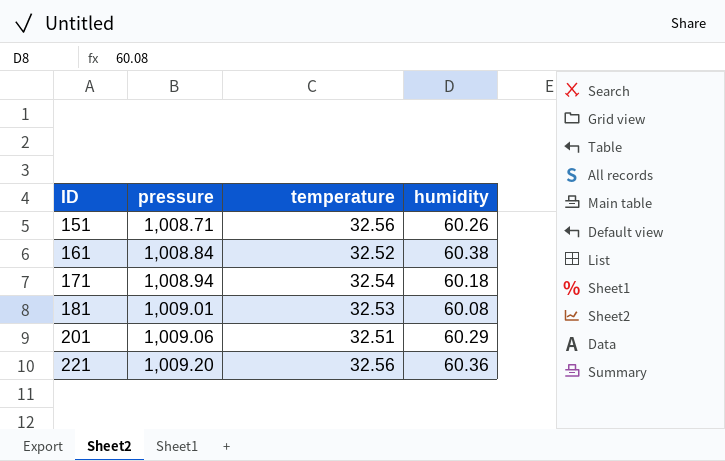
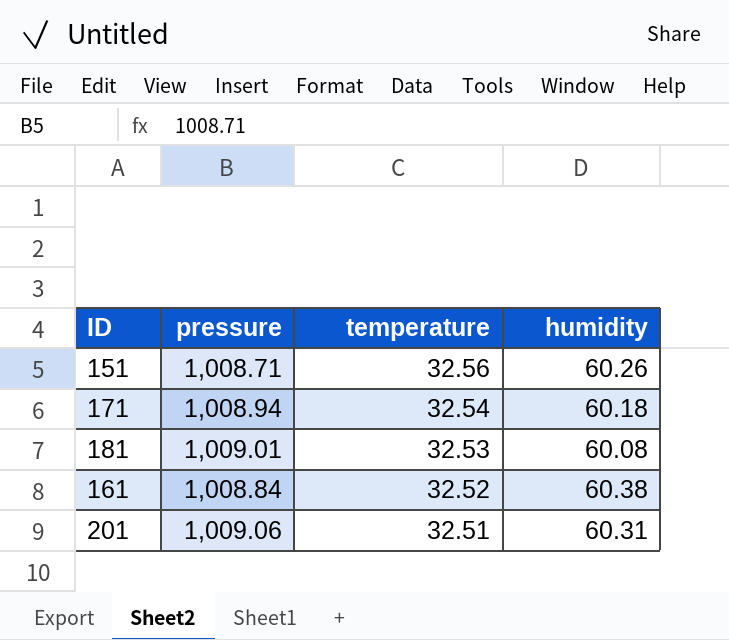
row order: ID ascending -> temperature descending
row 221: 1,009.20 | 32.56 | 60.36 -> none
201 | humidity: 60.29 -> 60.31

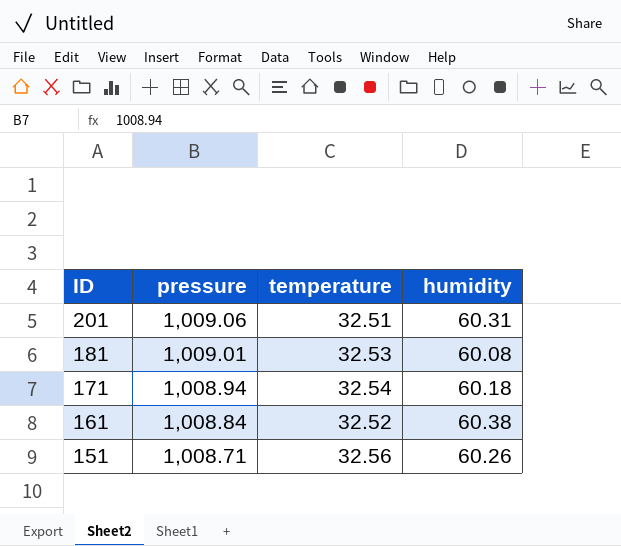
row order: temperature descending -> ID descending

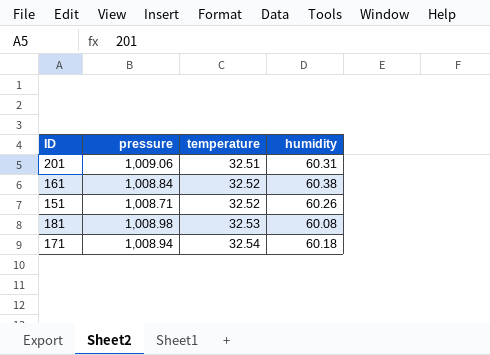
row order: ID descending -> temperature ascending
151 | temperature: 32.56 -> 32.52
181 | pressure: 1,009.01 -> 1,008.98

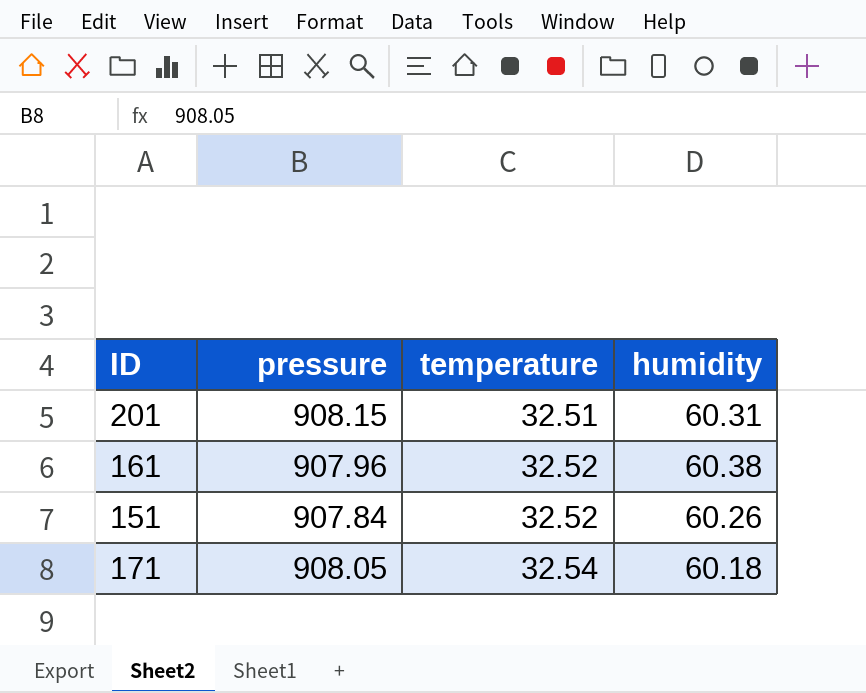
row 181: 1,008.98 | 32.53 | 60.08 -> none
201 | pressure: 1,009.06 -> 908.15
161 | pressure: 1,008.84 -> 907.96
151 | pressure: 1,008.71 -> 907.84
171 | pressure: 1,008.94 -> 908.05

